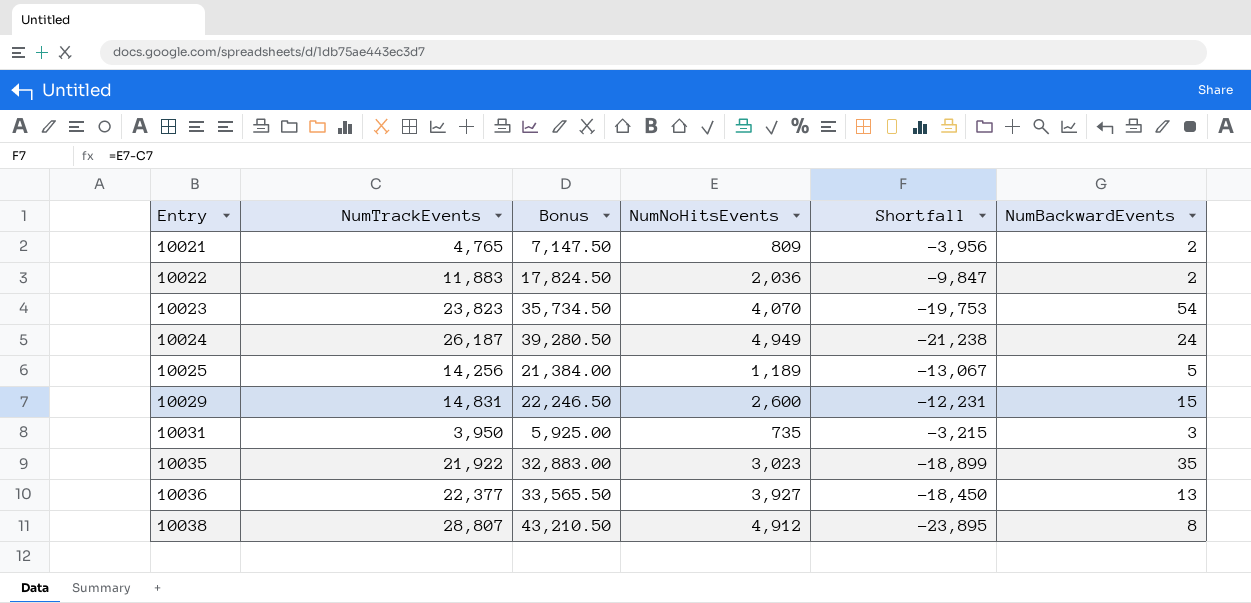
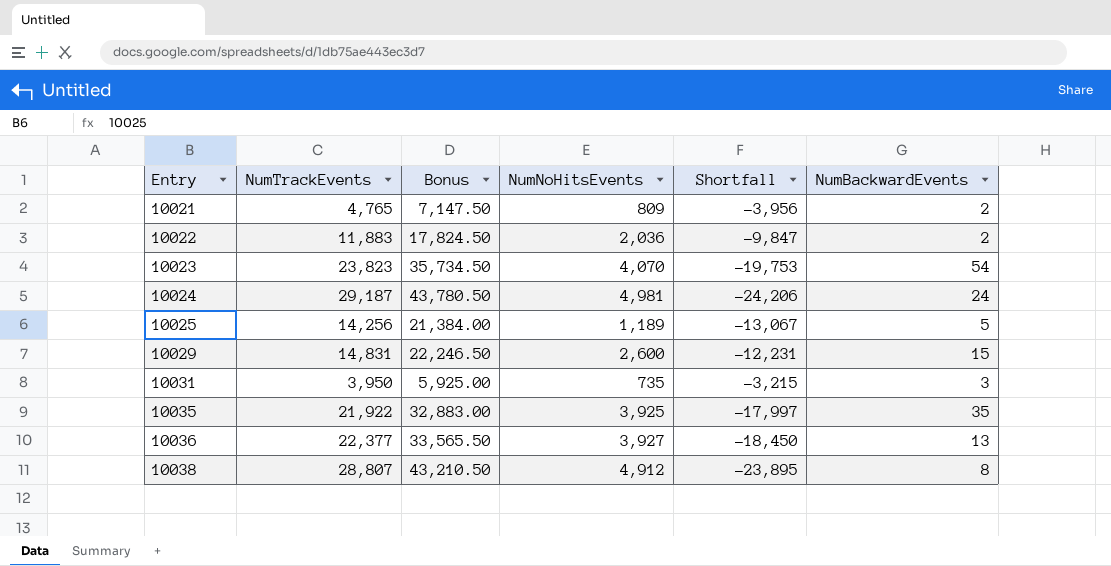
10024 | NumTrackEvents: 26,187 -> 29,187
10024 | Bonus: 39,280.50 -> 43,780.50
10024 | NumNoHitsEvents: 4,949 -> 4,981
10024 | Shortfall: -21,238 -> -24,206
10035 | NumNoHitsEvents: 3,023 -> 3,925
10035 | Shortfall: -18,899 -> -17,997

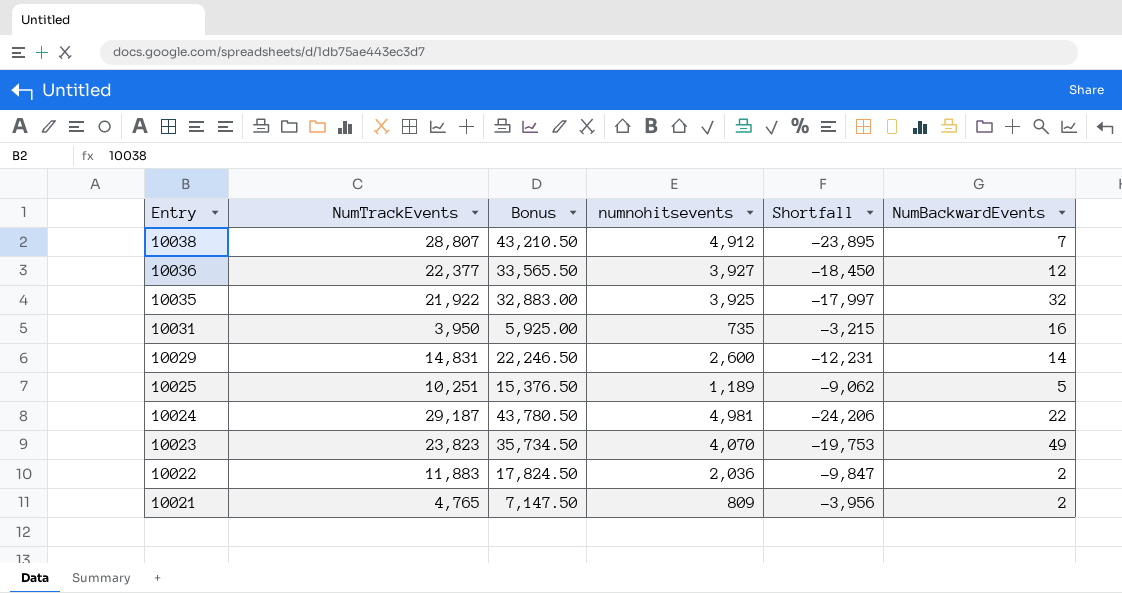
row order: Entry ascending -> Entry descending
column name: NumNoHitsEvents -> numnohitsevents
10038 | NumBackwardEvents: 8 -> 7
10036 | NumBackwardEvents: 13 -> 12
10035 | NumBackwardEvents: 35 -> 32
10031 | NumBackwardEvents: 3 -> 16
10029 | NumBackwardEvents: 15 -> 14
10025 | NumTrackEvents: 14,256 -> 10,251
10025 | Bonus: 21,384.00 -> 15,376.50
10025 | Shortfall: -13,067 -> -9,062
10024 | NumBackwardEvents: 24 -> 22
10023 | NumBackwardEvents: 54 -> 49

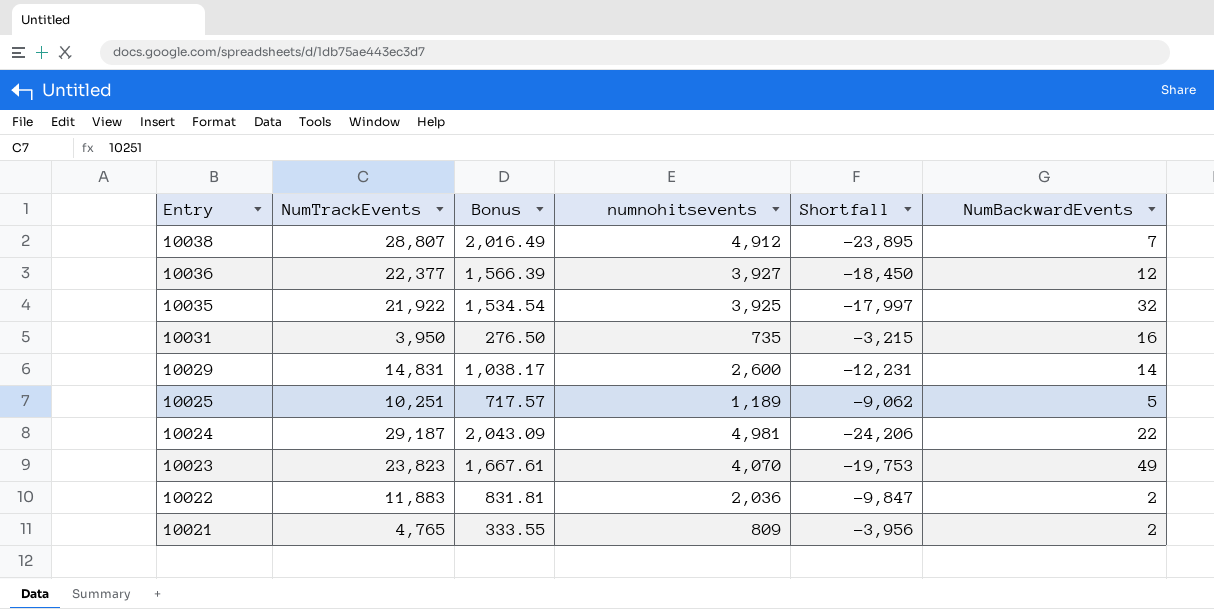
column Bonus | formula: [NumTrackEvents] * 1.5 -> [NumTrackEvents] * 0.07

